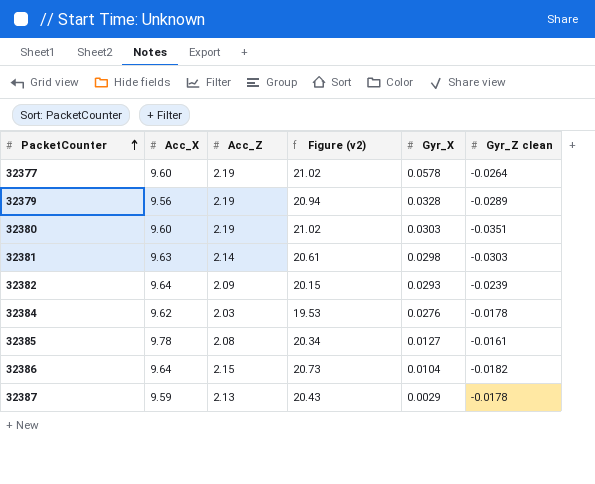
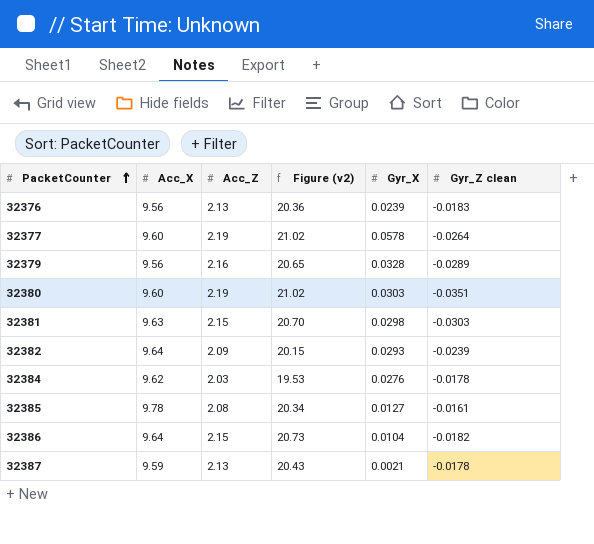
row 32376: none -> 9.56 | 2.13 | 20.36 | 0.0239 | -0.0183
32379 | Acc_Z: 2.19 -> 2.16
32379 | Figure (v2): 20.94 -> 20.65
32381 | Acc_Z: 2.14 -> 2.15
32381 | Figure (v2): 20.61 -> 20.70
32387 | Gyr_X: 0.0029 -> 0.0021

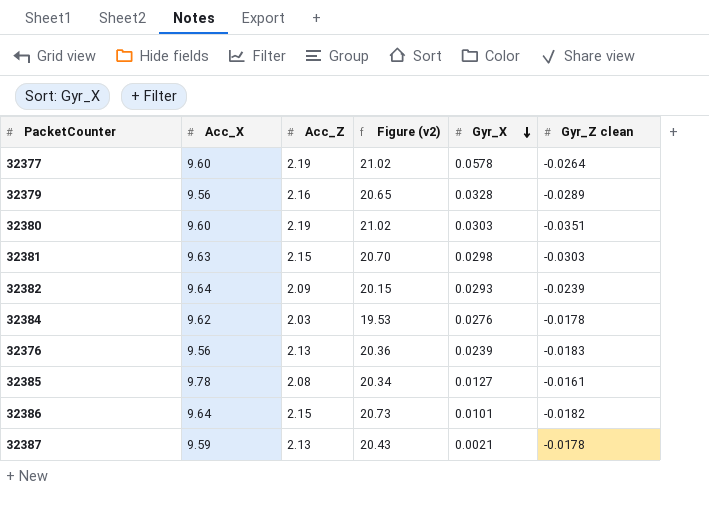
row order: PacketCounter ascending -> Gyr_X descending
32386 | Gyr_X: 0.0104 -> 0.0101

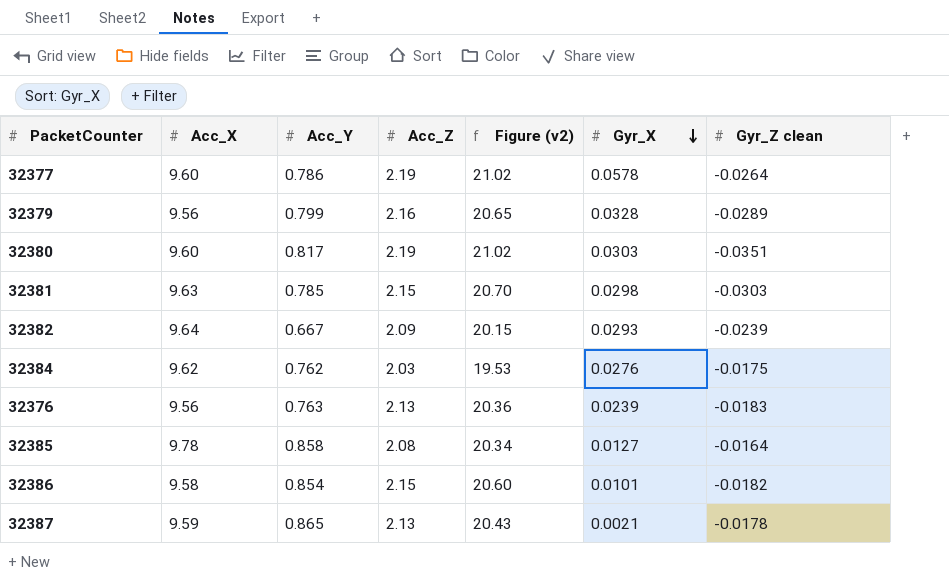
column Acc_Y | position: none -> 3
32384 | Gyr_Z clean: -0.0178 -> -0.0175
32385 | Gyr_Z clean: -0.0161 -> -0.0164
32386 | Acc_X: 9.64 -> 9.58
32386 | Figure (v2): 20.73 -> 20.60

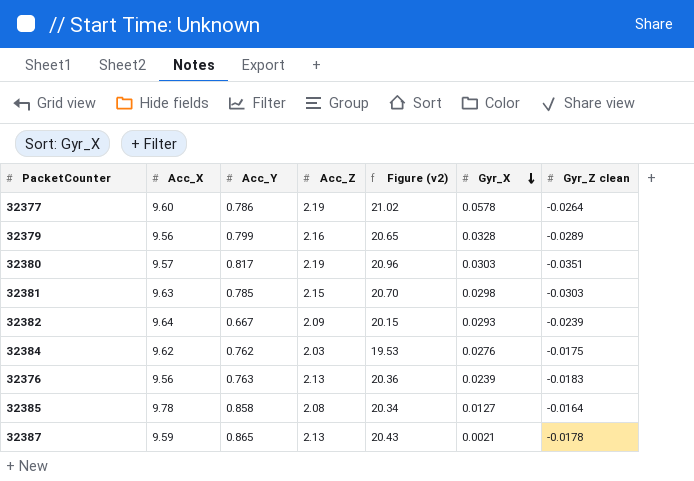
row 32386: 9.58 | 0.854 | 2.15 | 20.60 | 0.0101 | -0.0182 -> none
32380 | Acc_X: 9.60 -> 9.57
32380 | Figure (v2): 21.02 -> 20.96

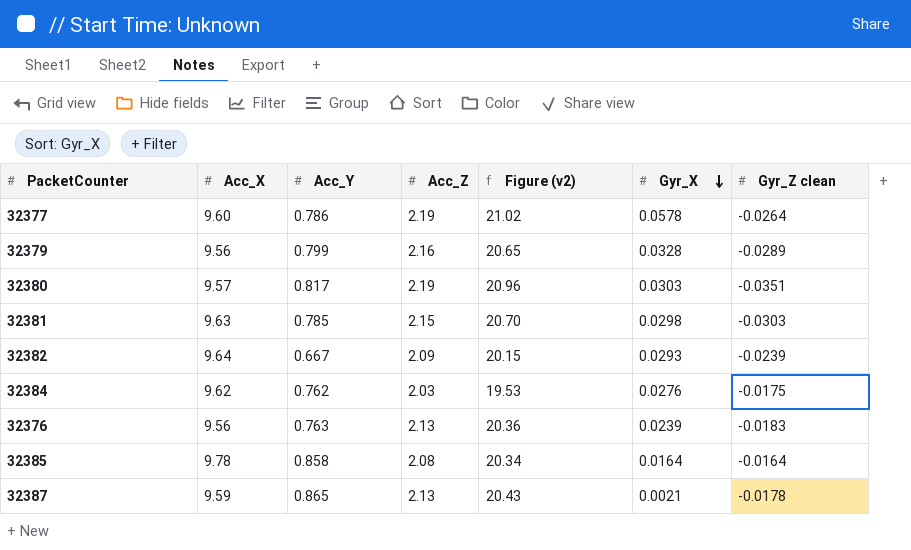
32385 | Gyr_X: 0.0127 -> 0.0164

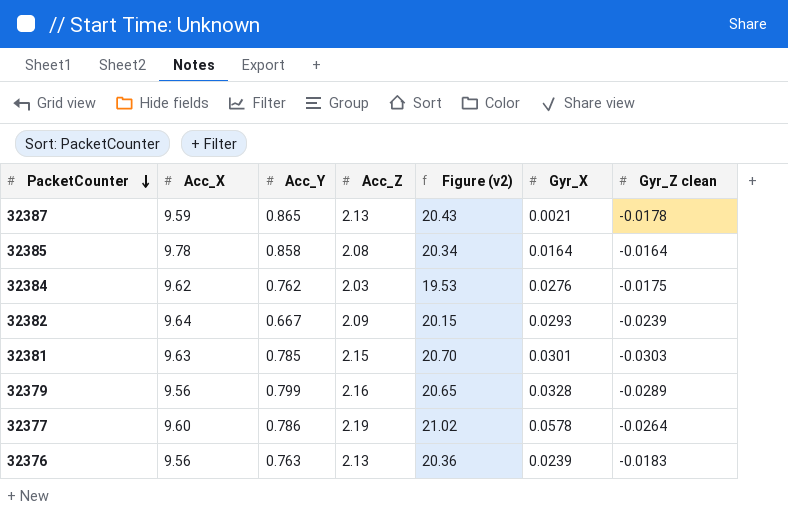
row order: Gyr_X descending -> PacketCounter descending
row 32380: 9.57 | 0.817 | 2.19 | 20.96 | 0.0303 | -0.0351 -> none
32381 | Gyr_X: 0.0298 -> 0.0301

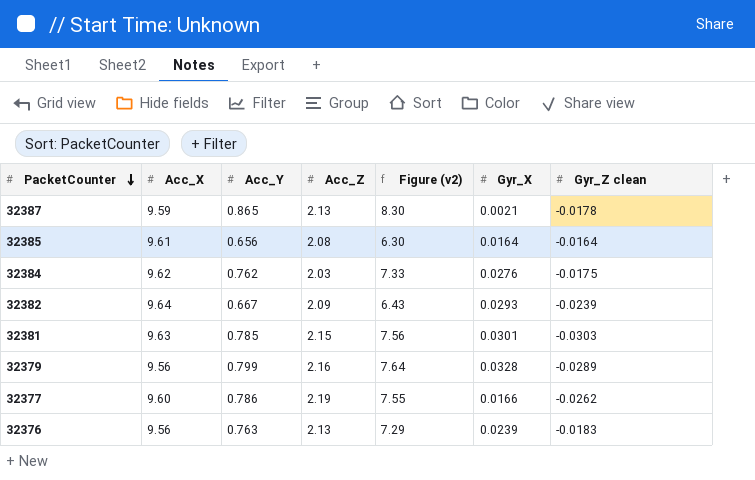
column Figure (v2) | formula: [Acc_X] * [Acc_Z] -> [Acc_X] * [Acc_Y]
32385 | Acc_X: 9.78 -> 9.61
32385 | Acc_Y: 0.858 -> 0.656
32377 | Gyr_X: 0.0578 -> 0.0166
32377 | Gyr_Z clean: -0.0264 -> -0.0262

